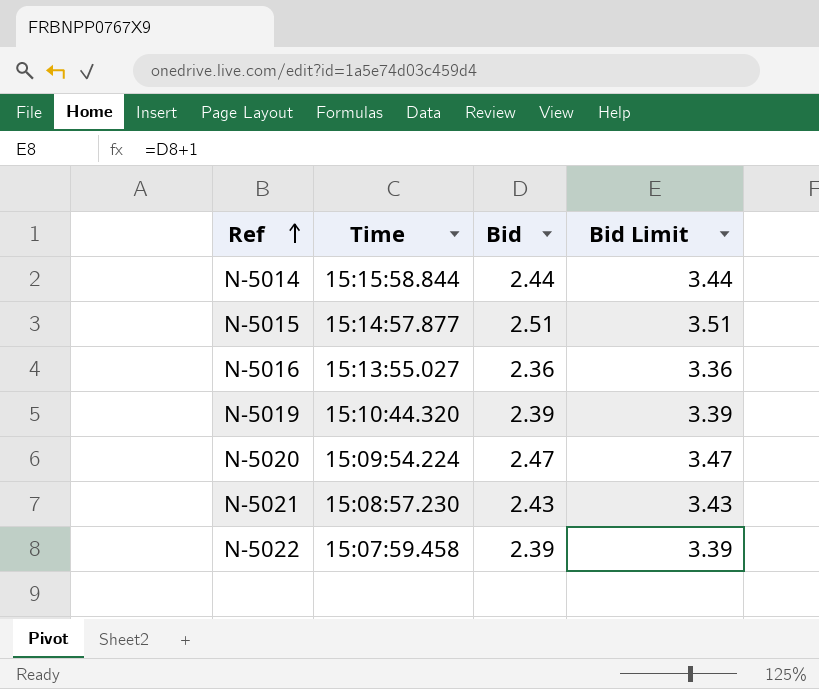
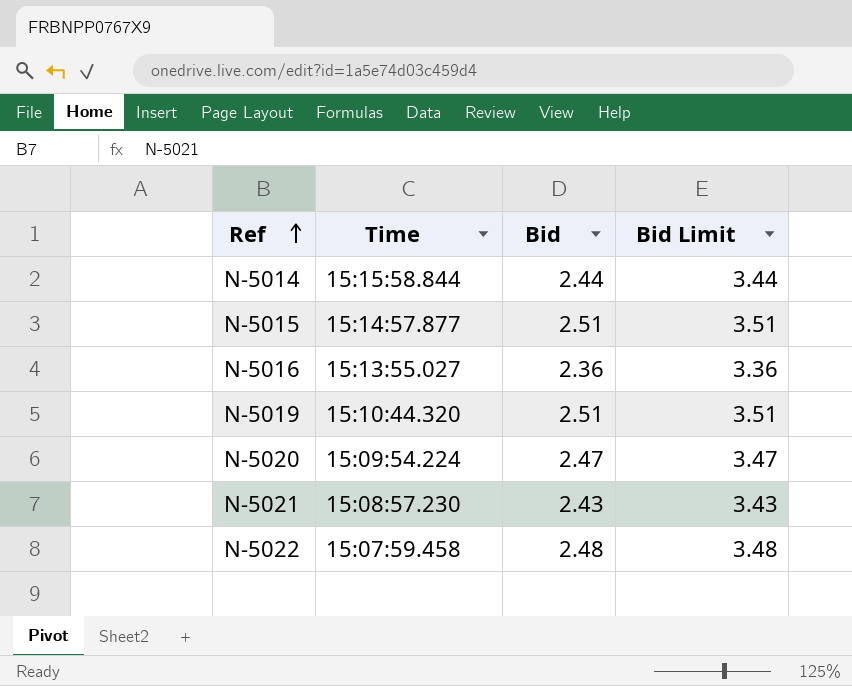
N-5019 | Bid: 2.39 -> 2.51
N-5019 | Bid Limit: 3.39 -> 3.51
N-5022 | Bid: 2.39 -> 2.48
N-5022 | Bid Limit: 3.39 -> 3.48

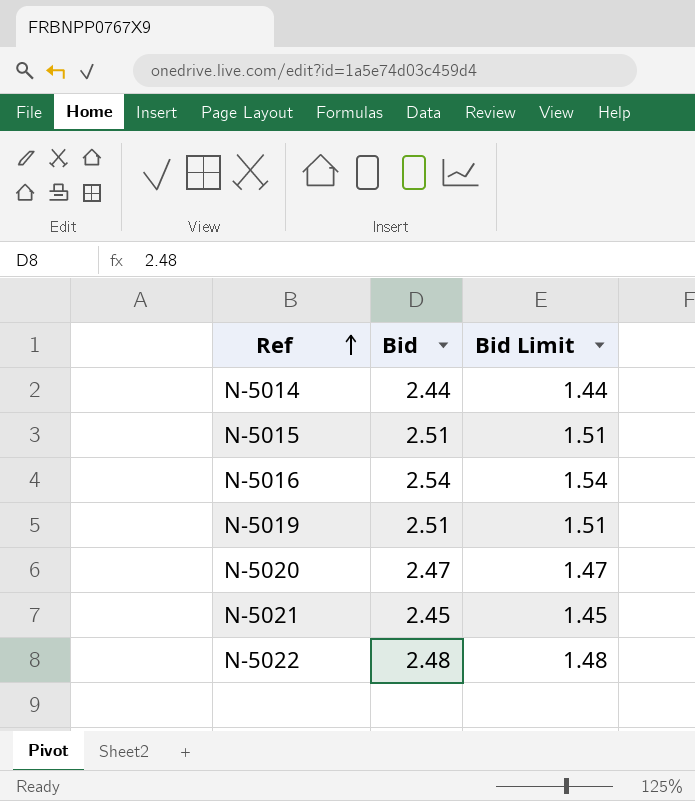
column Time | position: 2 -> none
column Bid Limit | formula: [Bid] + 1 -> [Bid] - 1
N-5016 | Bid: 2.36 -> 2.54
N-5021 | Bid: 2.43 -> 2.45

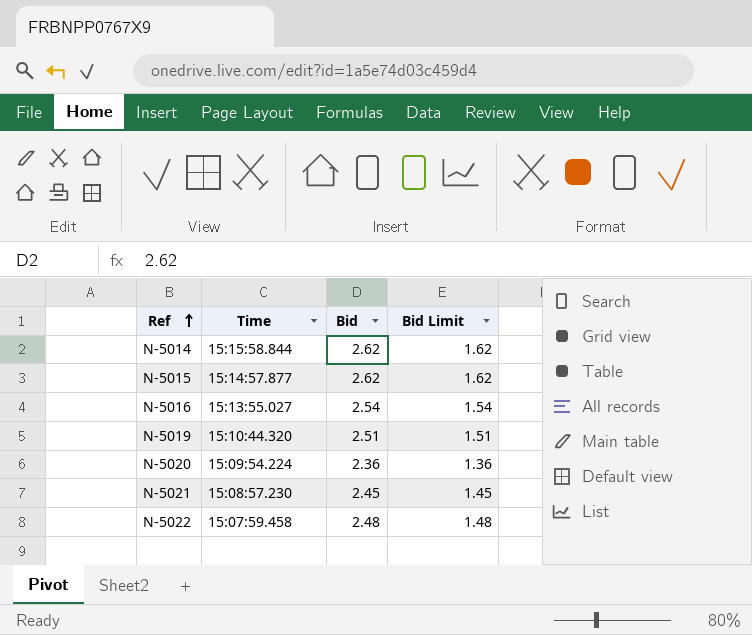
column Time | position: none -> 2
N-5014 | Bid: 2.44 -> 2.62
N-5014 | Bid Limit: 1.44 -> 1.62
N-5015 | Bid: 2.51 -> 2.62
N-5015 | Bid Limit: 1.51 -> 1.62
N-5020 | Bid: 2.47 -> 2.36
N-5020 | Bid Limit: 1.47 -> 1.36

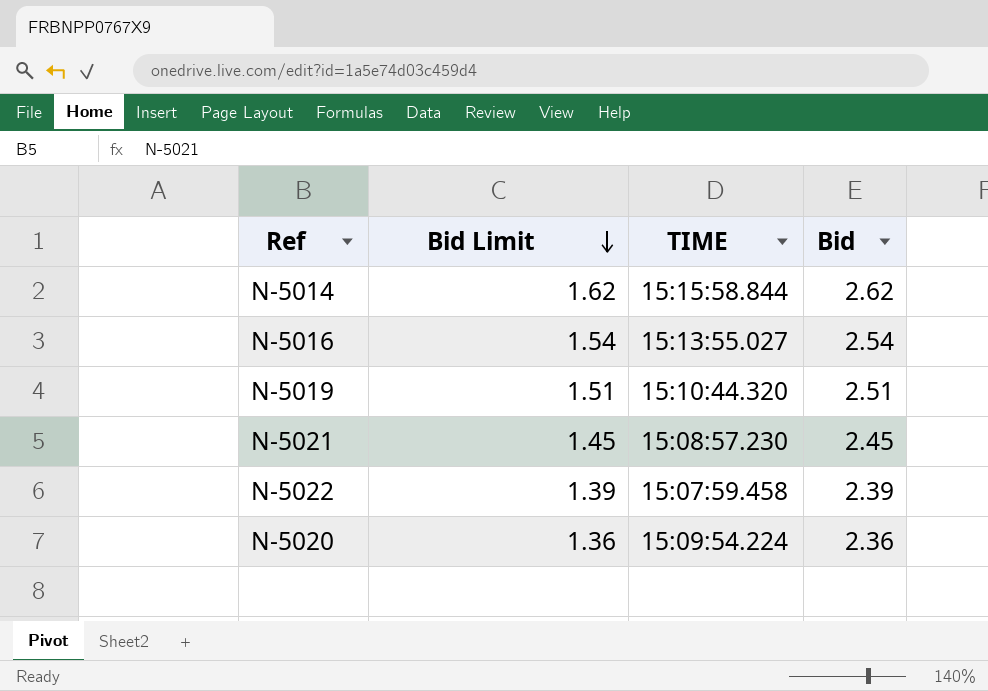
row order: Ref ascending -> Bid Limit descending
column Bid Limit | position: 4 -> 2
column name: Time -> TIME
row N-5015: 15:14:57.877 | 2.62 | 1.62 -> none
N-5022 | Bid Limit: 1.48 -> 1.39
N-5022 | Bid: 2.48 -> 2.39

